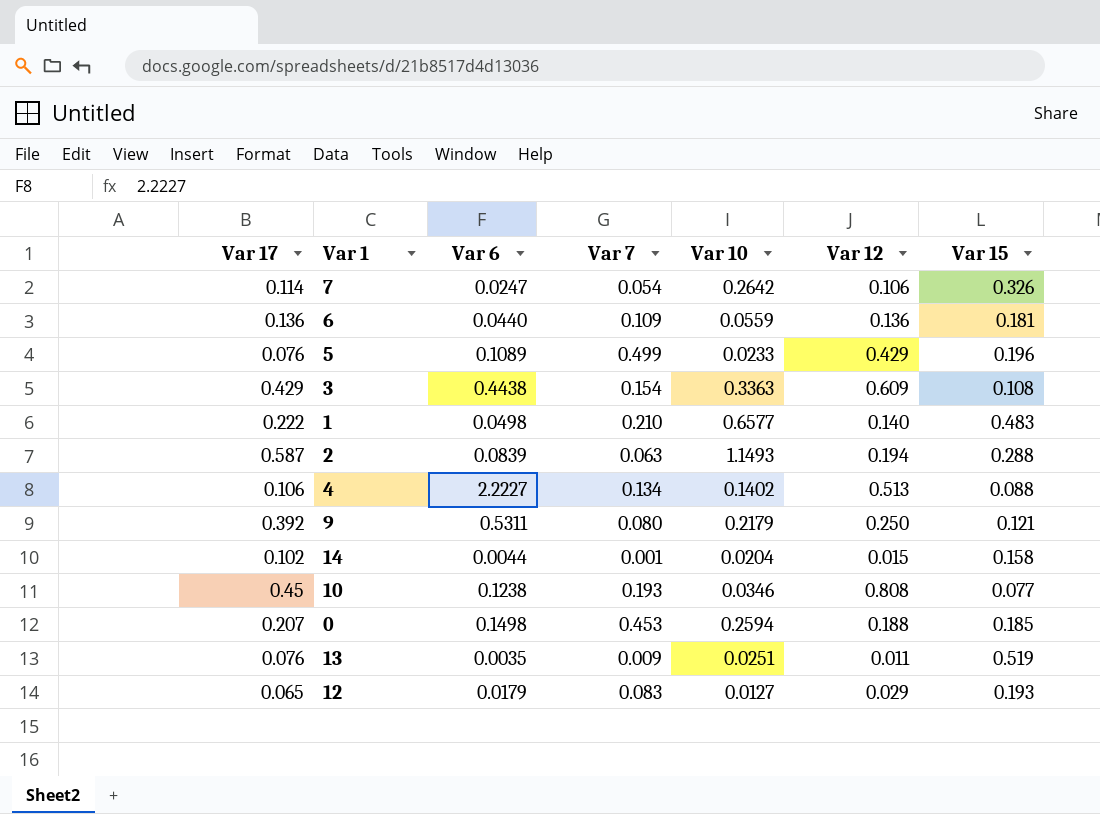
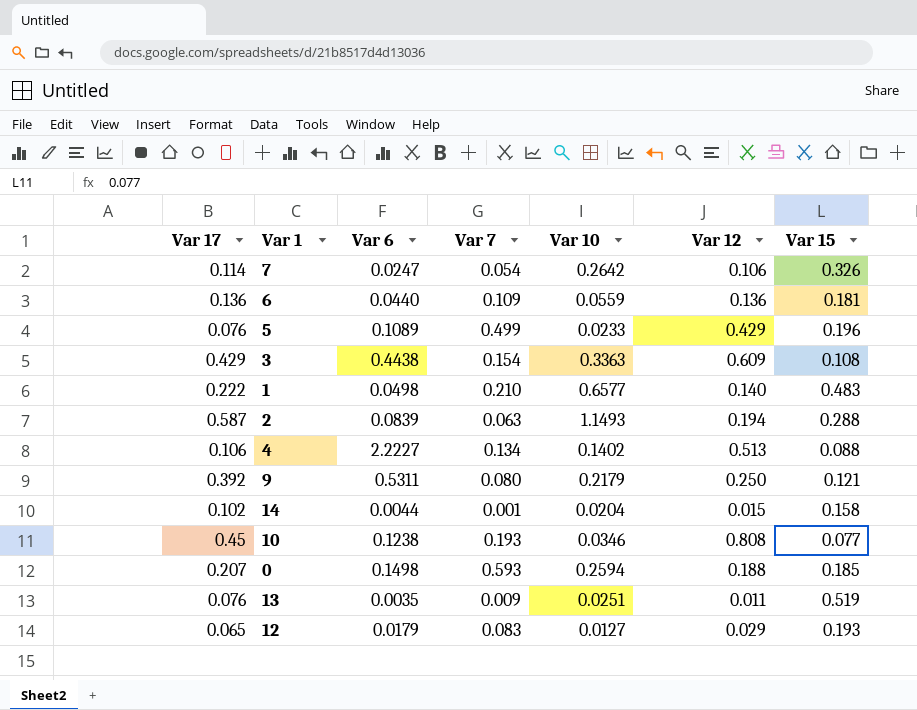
0 | Var 7: 0.453 -> 0.593

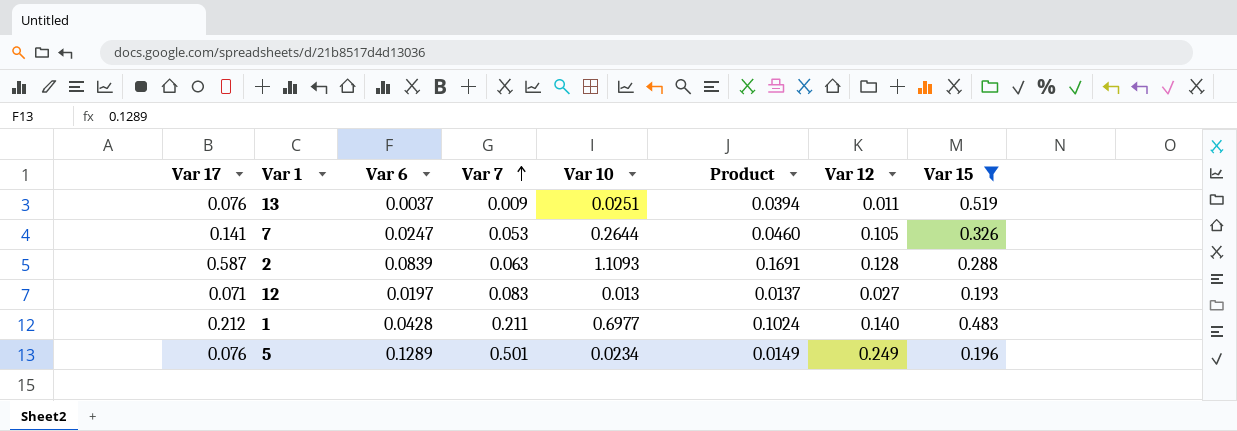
filter: none -> Var 15 >= 0.193
row order: none -> Var 7 ascending
column Product | formula: none -> [Var 17] * [Var 15]
13 | Var 6: 0.0035 -> 0.0037
7 | Var 17: 0.114 -> 0.141
7 | Var 7: 0.054 -> 0.053
7 | Var 10: 0.2642 -> 0.2644
7 | Var 12: 0.106 -> 0.105
2 | Var 10: 1.1493 -> 1.1093
2 | Var 12: 0.194 -> 0.128
12 | Var 17: 0.065 -> 0.071
12 | Var 6: 0.0179 -> 0.0197
12 | Var 10: 0.0127 -> 0.013
12 | Var 12: 0.029 -> 0.027
1 | Var 17: 0.222 -> 0.212
1 | Var 6: 0.0498 -> 0.0428
1 | Var 7: 0.210 -> 0.211
1 | Var 10: 0.6577 -> 0.6977
5 | Var 6: 0.1089 -> 0.1289
5 | Var 7: 0.499 -> 0.501
5 | Var 10: 0.0233 -> 0.0234
5 | Var 12: 0.429 -> 0.249

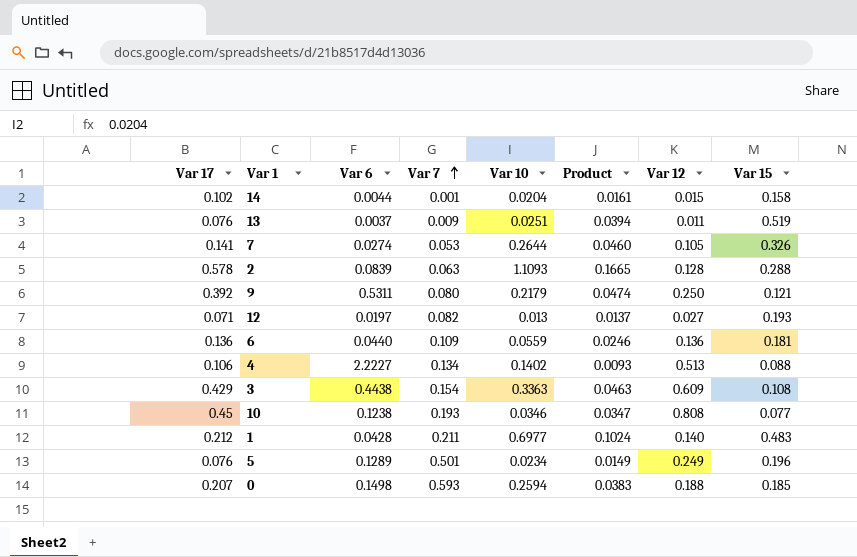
filter: Var 15 >= 0.193 -> none
7 | Var 6: 0.0247 -> 0.0274
2 | Var 17: 0.587 -> 0.578
2 | Product: 0.1691 -> 0.1665
12 | Var 7: 0.083 -> 0.082

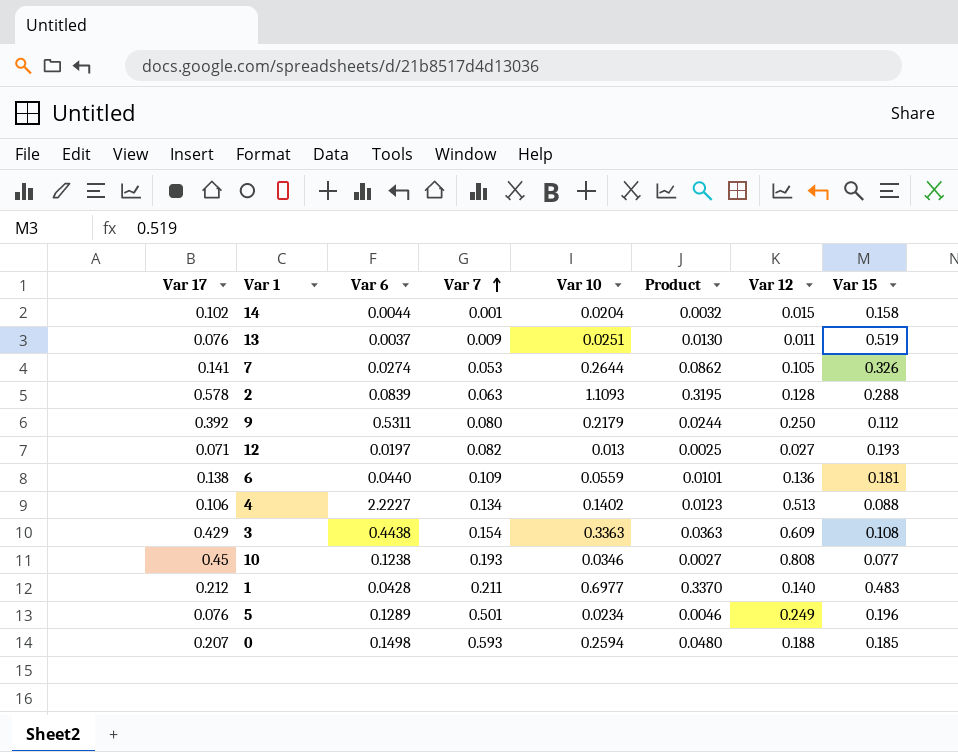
column Product | formula: [Var 17] * [Var 15] -> [Var 10] * [Var 15]
9 | Var 15: 0.121 -> 0.112
6 | Var 17: 0.136 -> 0.138

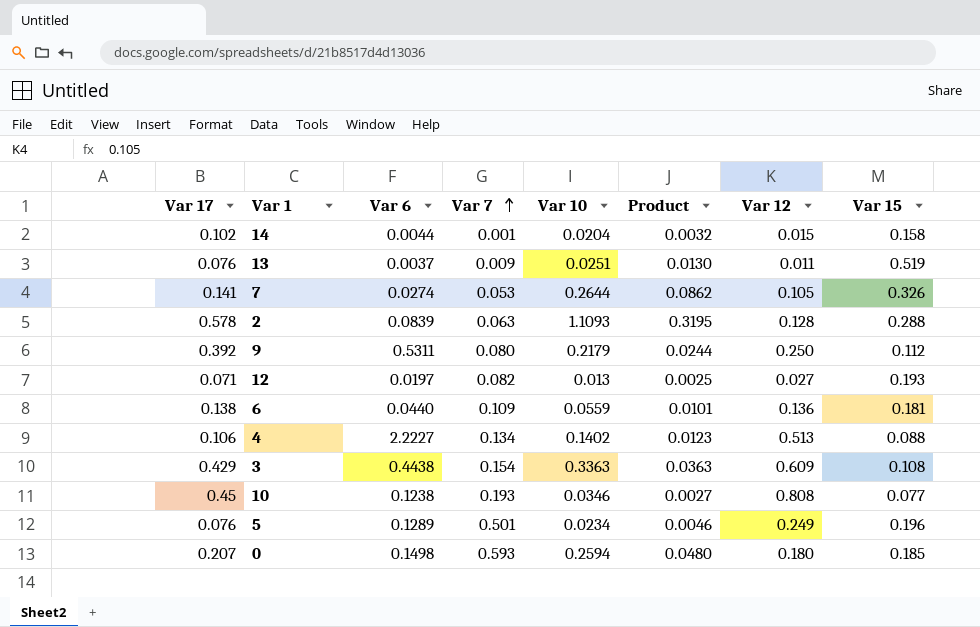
row 1: 0.212 | 0.0428 | 0.211 | 0.6977 | 0.3370 | 0.140 | 0.483 -> none
0 | Var 12: 0.188 -> 0.180

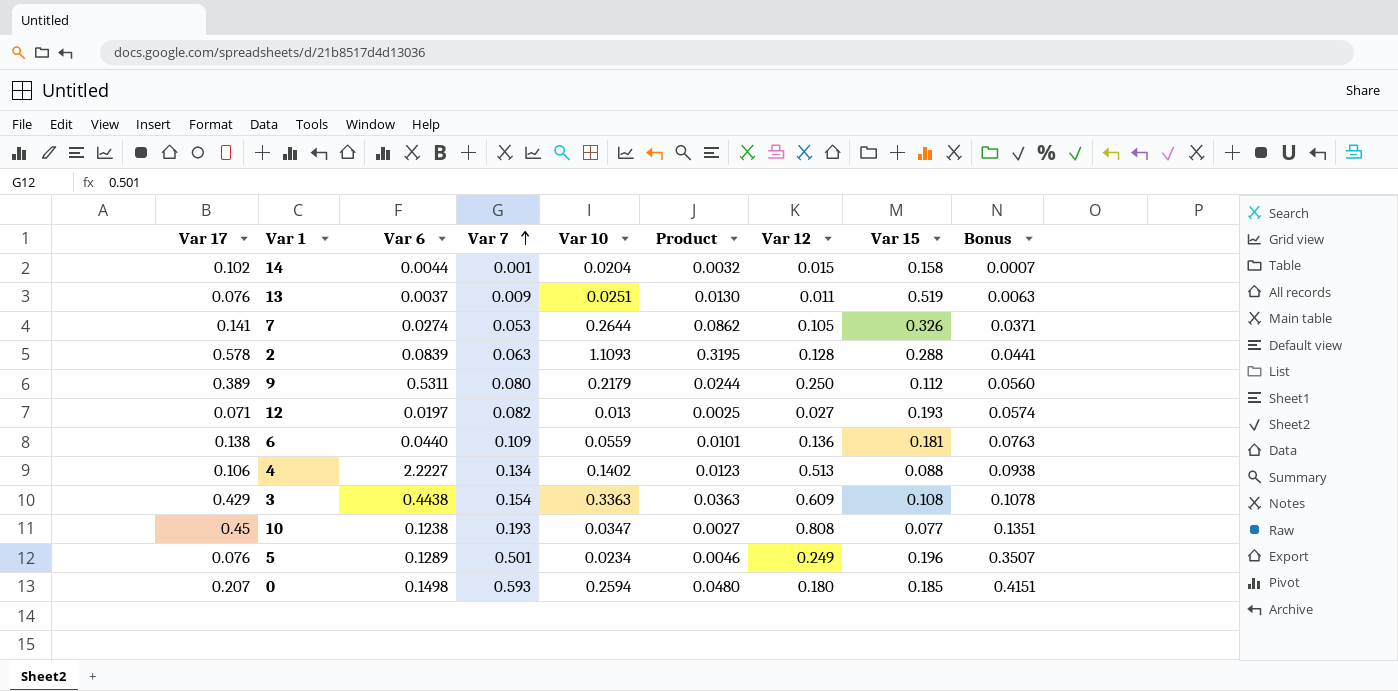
column Bonus | formula: none -> [Var 7] * 0.7
9 | Var 17: 0.392 -> 0.389
10 | Var 10: 0.0346 -> 0.0347

